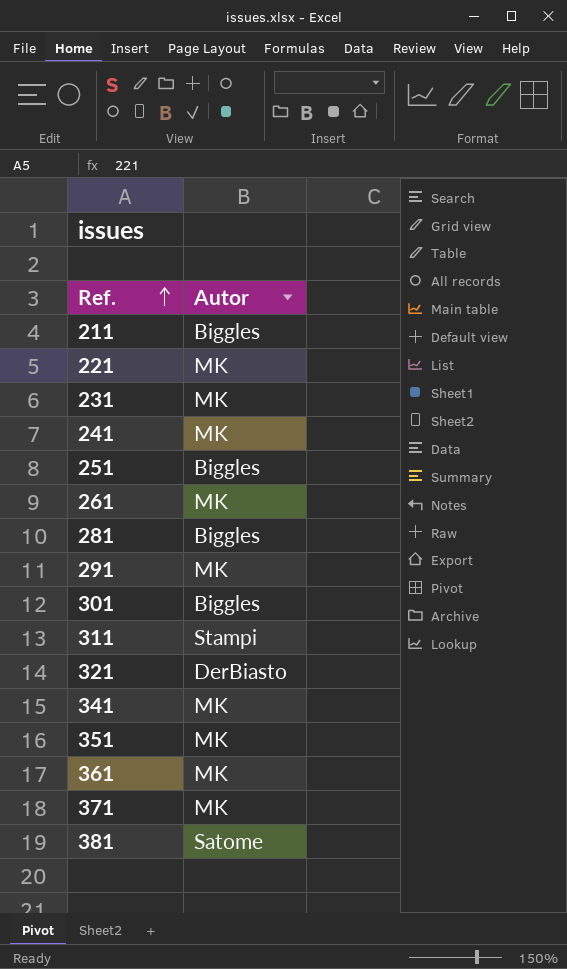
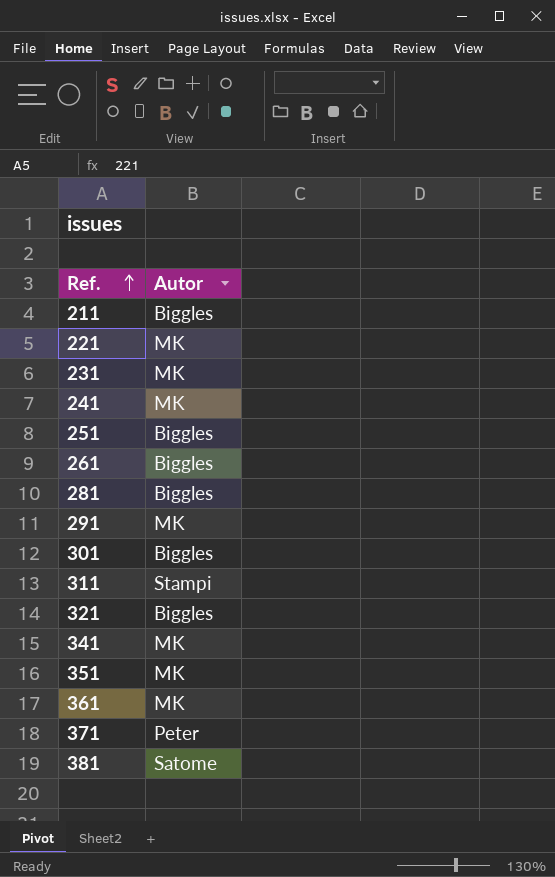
261 | Autor: MK -> Biggles
321 | Autor: DerBiasto -> Biggles
371 | Autor: MK -> Peter

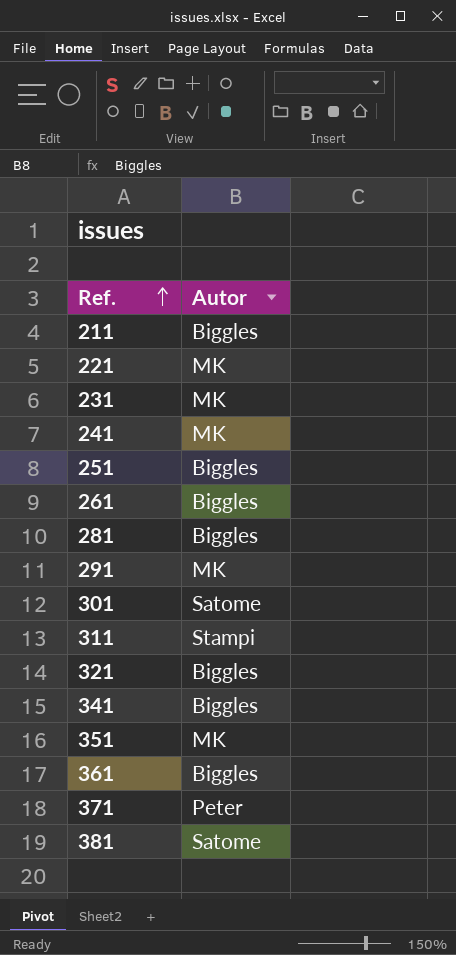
301 | Autor: Biggles -> Satome
341 | Autor: MK -> Biggles
361 | Autor: MK -> Biggles

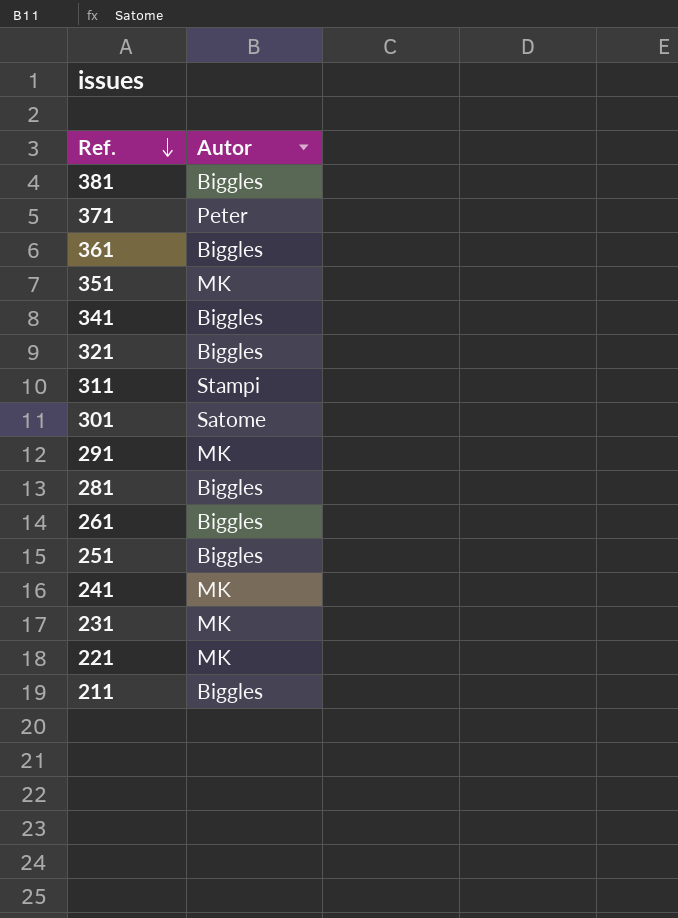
row order: Ref. ascending -> Ref. descending
381 | Autor: Satome -> Biggles

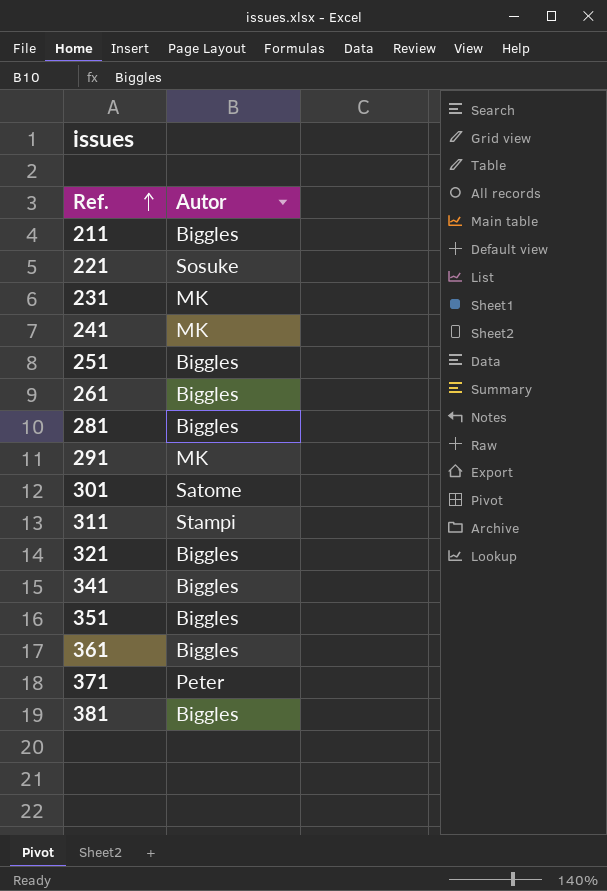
row order: Ref. descending -> Ref. ascending
221 | Autor: MK -> Sosuke
351 | Autor: MK -> Biggles

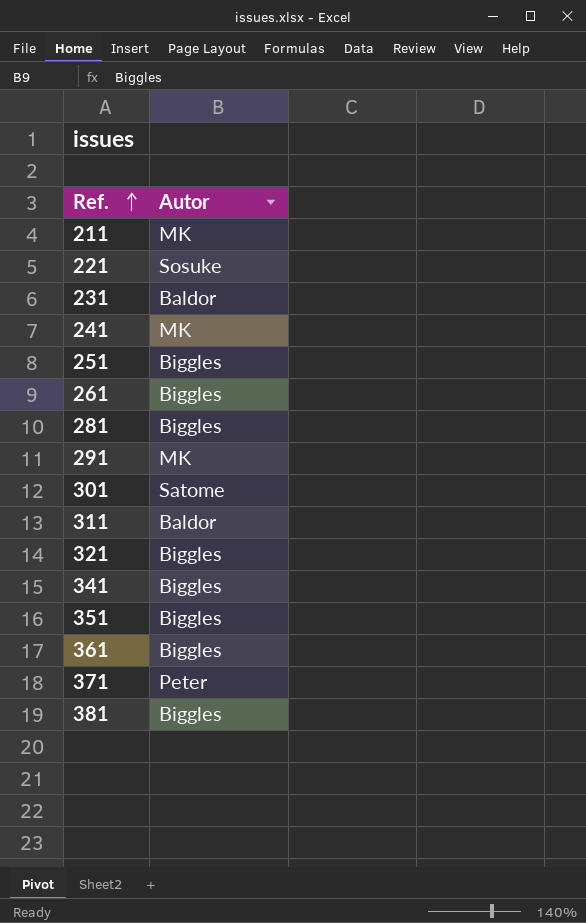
211 | Autor: Biggles -> MK
231 | Autor: MK -> Baldor
311 | Autor: Stampi -> Baldor

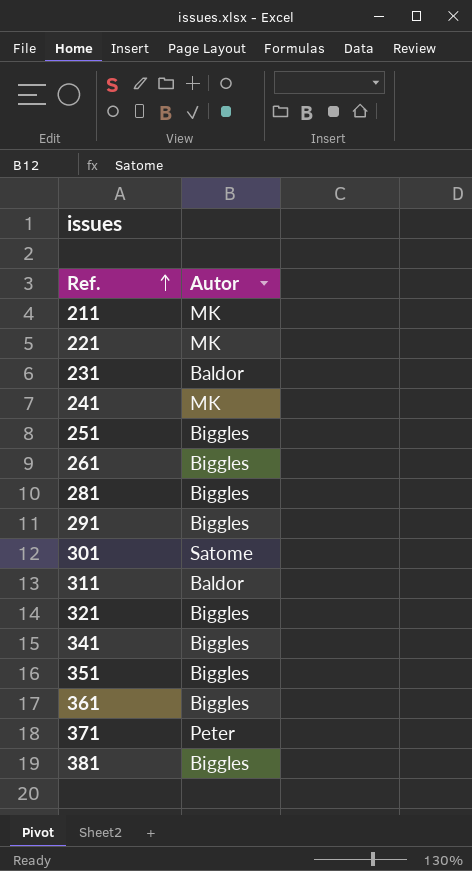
221 | Autor: Sosuke -> MK
291 | Autor: MK -> Biggles

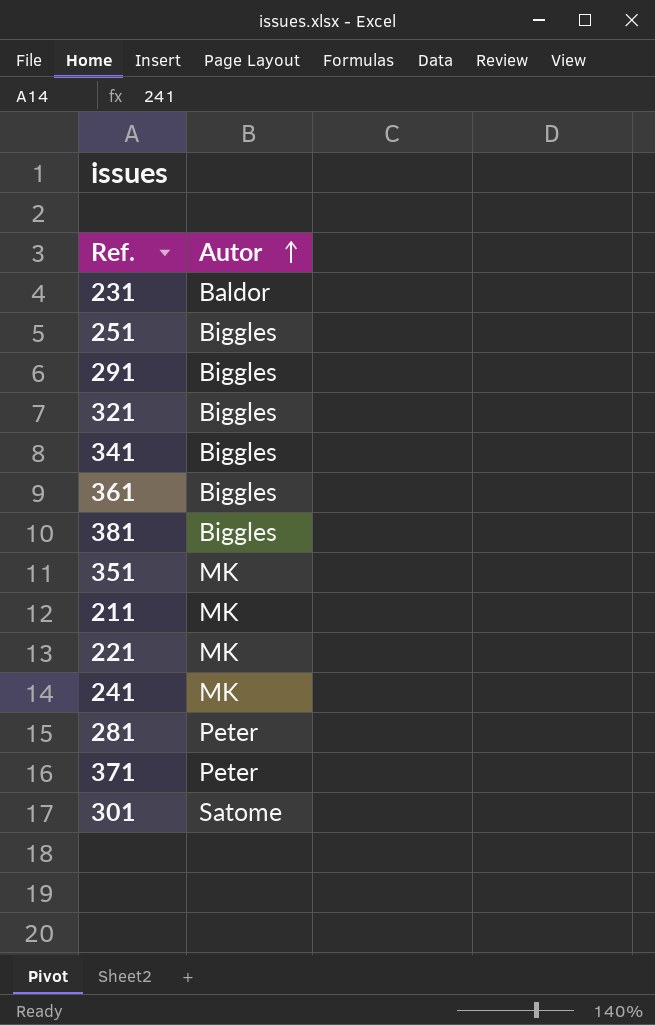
row order: Ref. ascending -> Autor ascending
row 261: Biggles -> none
row 311: Baldor -> none
351 | Autor: Biggles -> MK
281 | Autor: Biggles -> Peter

